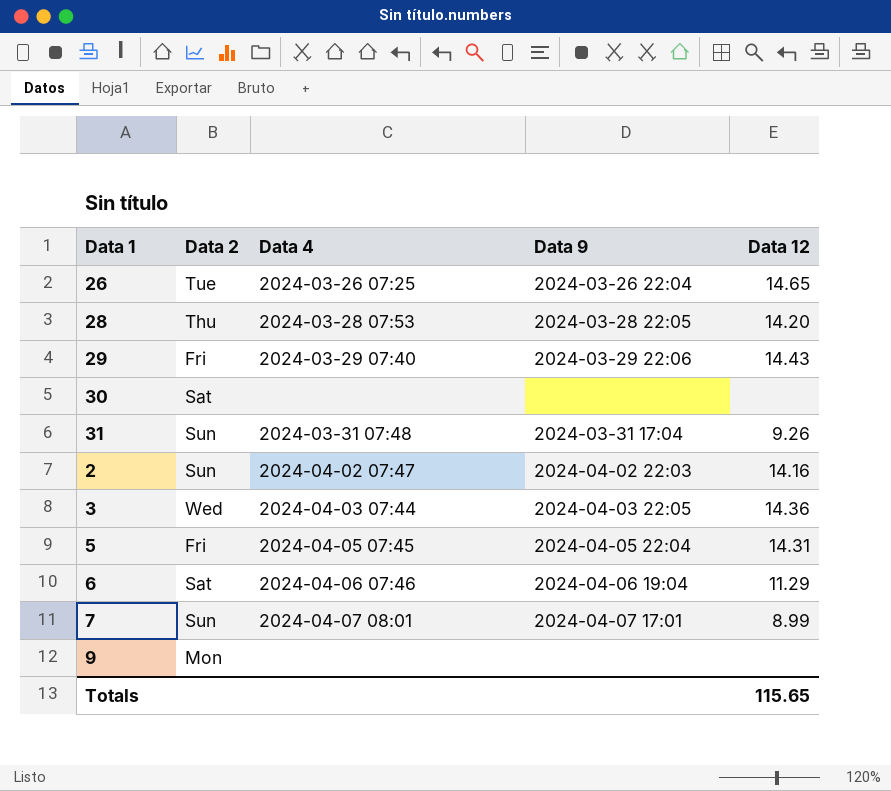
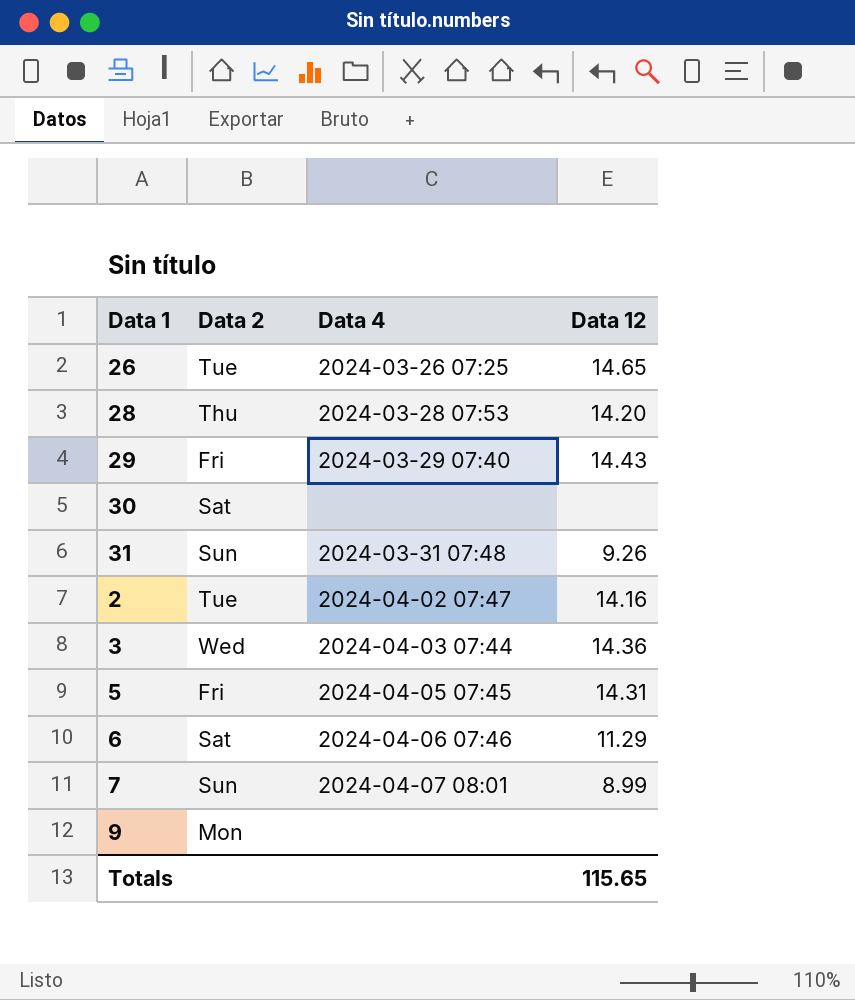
column Data 9 | position: 4 -> none
2 | Data 2: Sun -> Tue

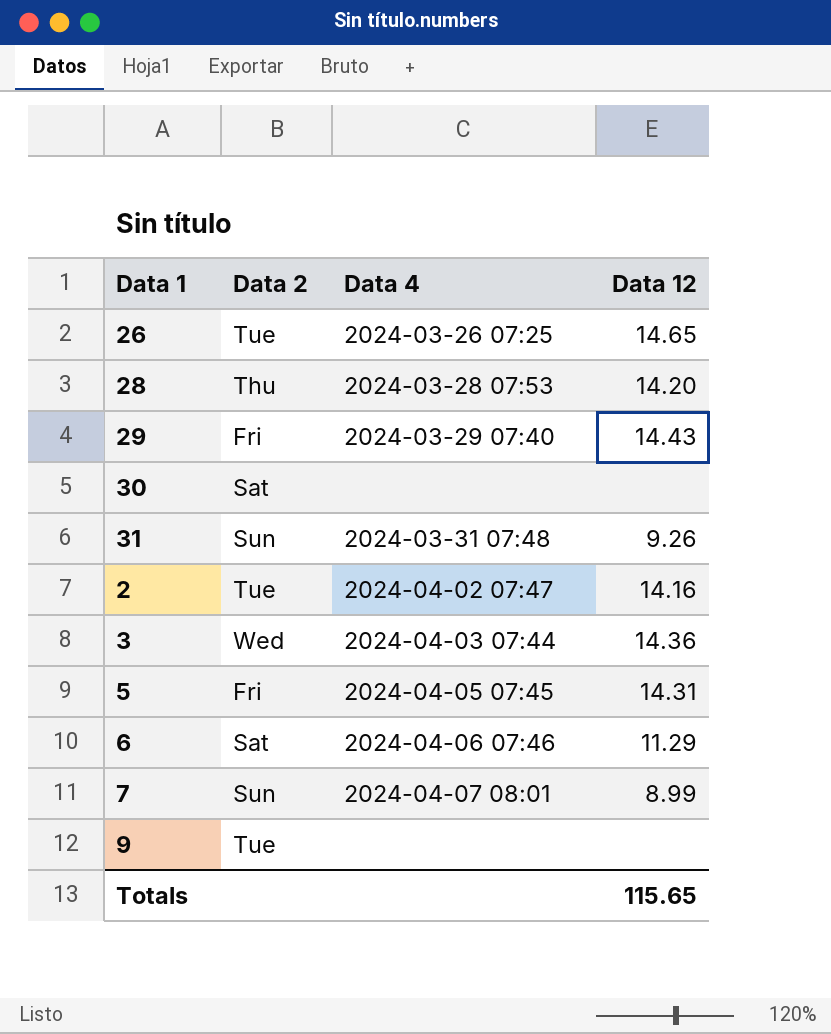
9 | Data 2: Mon -> Tue

